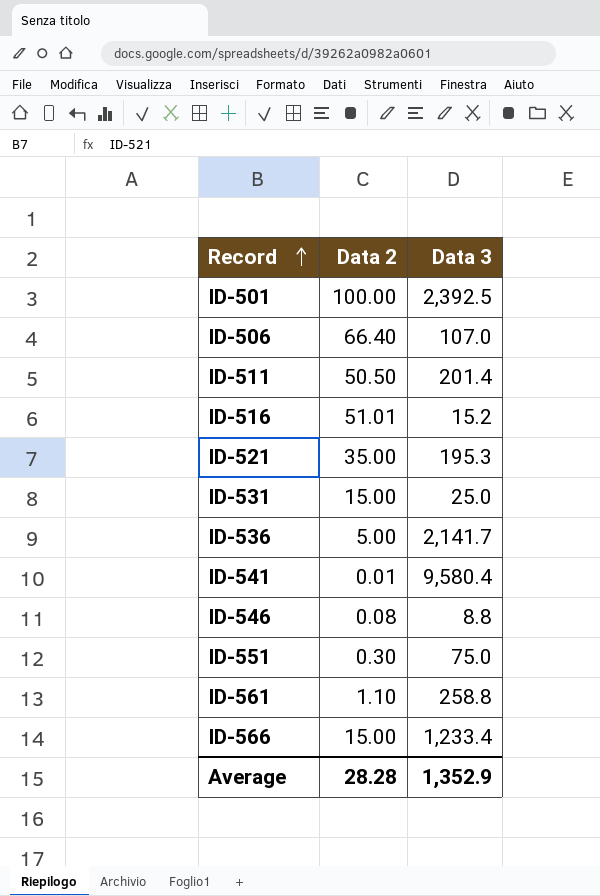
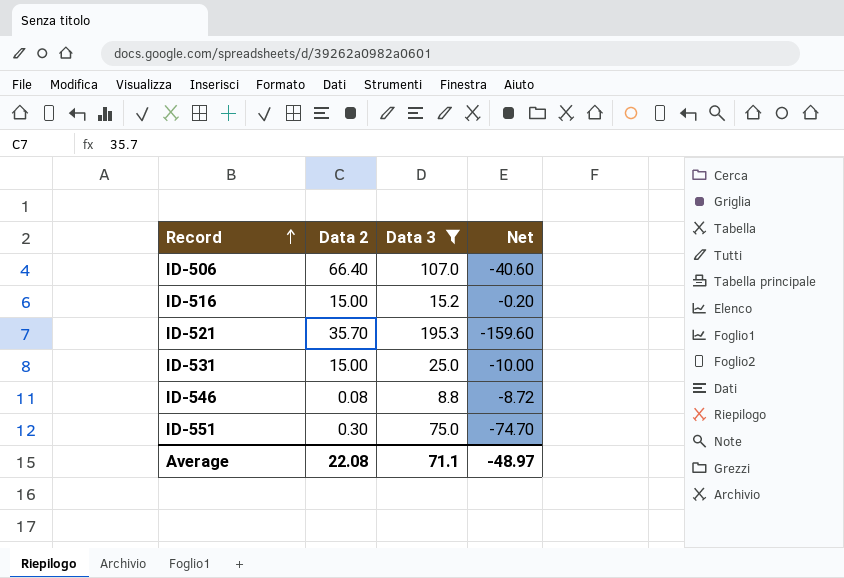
filter: none -> Data 3 <= 195.3
column Net | formula: none -> [Data 2] - [Data 3]
ID-516 | Data 2: 51.01 -> 15.00
ID-521 | Data 2: 35.00 -> 35.70
Average | Data 2: 28.28 -> 22.08
Average | Data 3: 1,352.9 -> 71.1

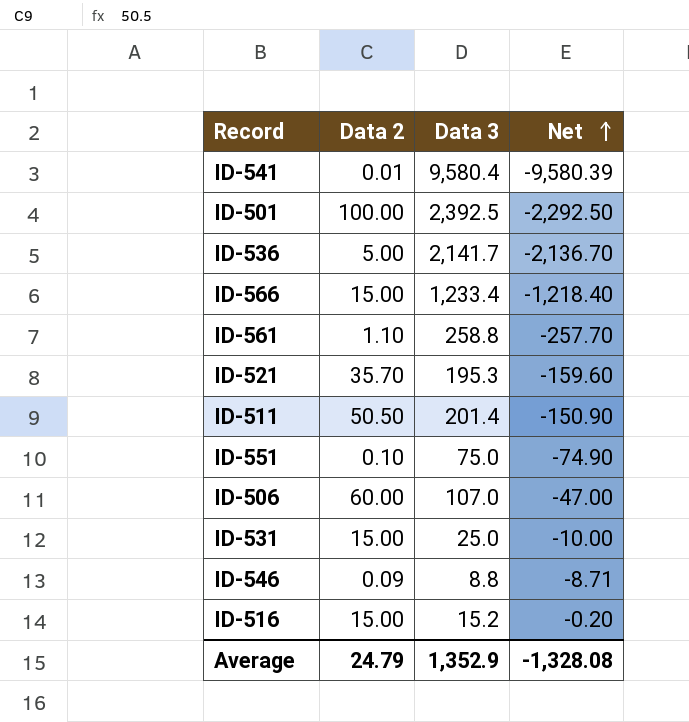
filter: Data 3 <= 195.3 -> none
row order: Record ascending -> Net ascending
ID-551 | Data 2: 0.30 -> 0.10
ID-551 | Net: -74.70 -> -74.90
ID-506 | Data 2: 66.40 -> 60.00
ID-506 | Net: -40.60 -> -47.00
ID-546 | Data 2: 0.08 -> 0.09
ID-546 | Net: -8.72 -> -8.71
Average | Data 2: 22.08 -> 24.79
Average | Data 3: 71.1 -> 1,352.9
Average | Net: -48.97 -> -1,328.08

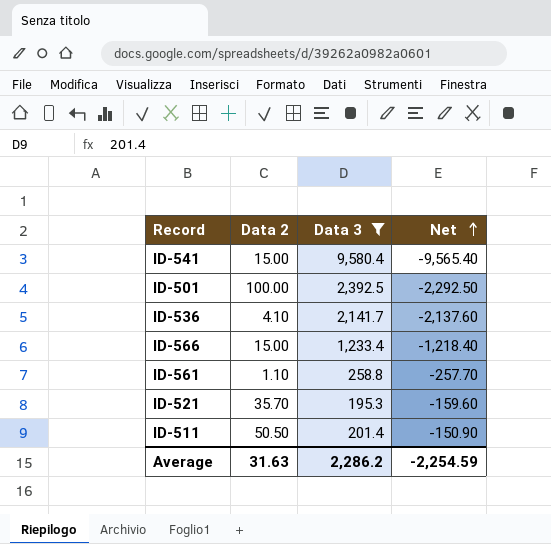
filter: none -> Data 3 >= 195.3
ID-541 | Data 2: 0.01 -> 15.00
ID-541 | Net: -9,580.39 -> -9,565.40
ID-536 | Data 2: 5.00 -> 4.10
ID-536 | Net: -2,136.70 -> -2,137.60
Average | Data 2: 24.79 -> 31.63
Average | Data 3: 1,352.9 -> 2,286.2
Average | Net: -1,328.08 -> -2,254.59

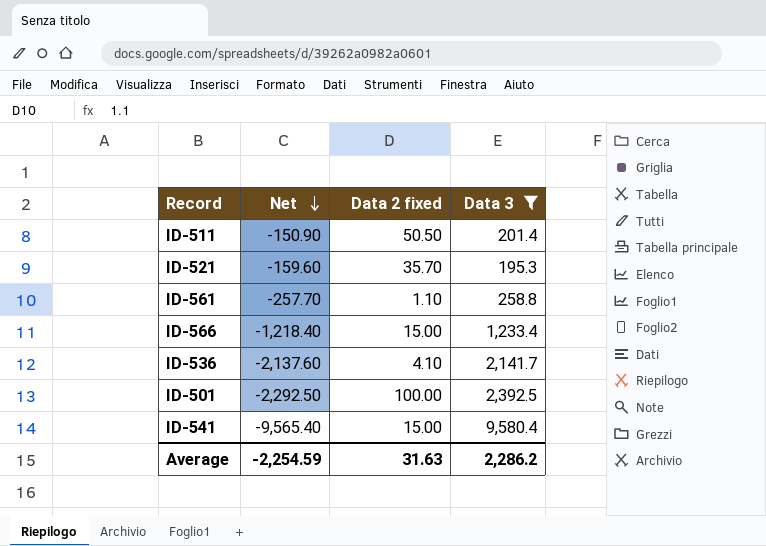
row order: Net ascending -> Net descending
column Net | position: 4 -> 2
column name: Data 2 -> Data 2 fixed

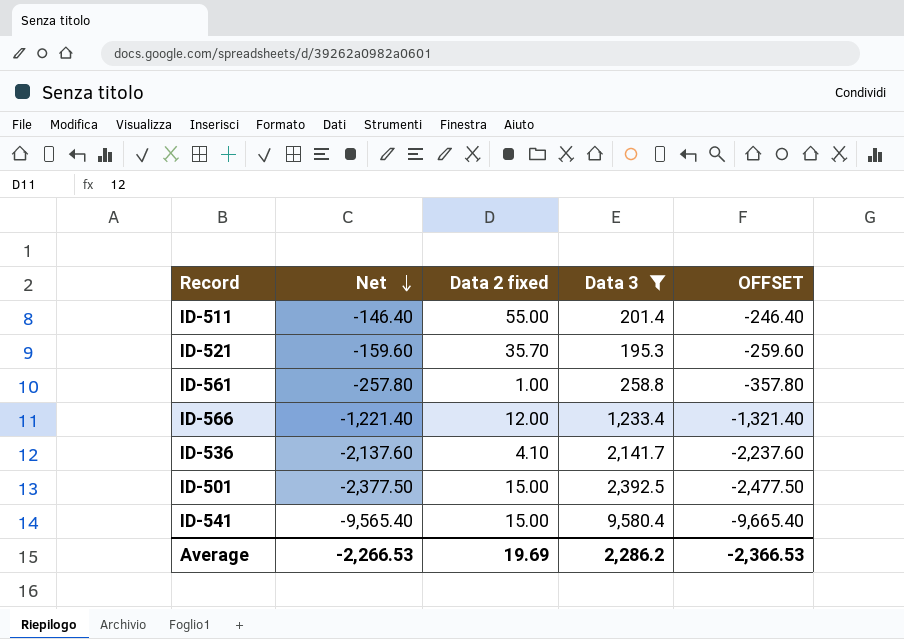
column OFFSET | formula: none -> [Net] - 100
ID-511 | Net: -150.90 -> -146.40
ID-511 | Data 2 fixed: 50.50 -> 55.00
ID-561 | Net: -257.70 -> -257.80
ID-561 | Data 2 fixed: 1.10 -> 1.00
ID-566 | Net: -1,218.40 -> -1,221.40
ID-566 | Data 2 fixed: 15.00 -> 12.00
ID-501 | Net: -2,292.50 -> -2,377.50
ID-501 | Data 2 fixed: 100.00 -> 15.00
Average | Net: -2,254.59 -> -2,266.53
Average | Data 2 fixed: 31.63 -> 19.69

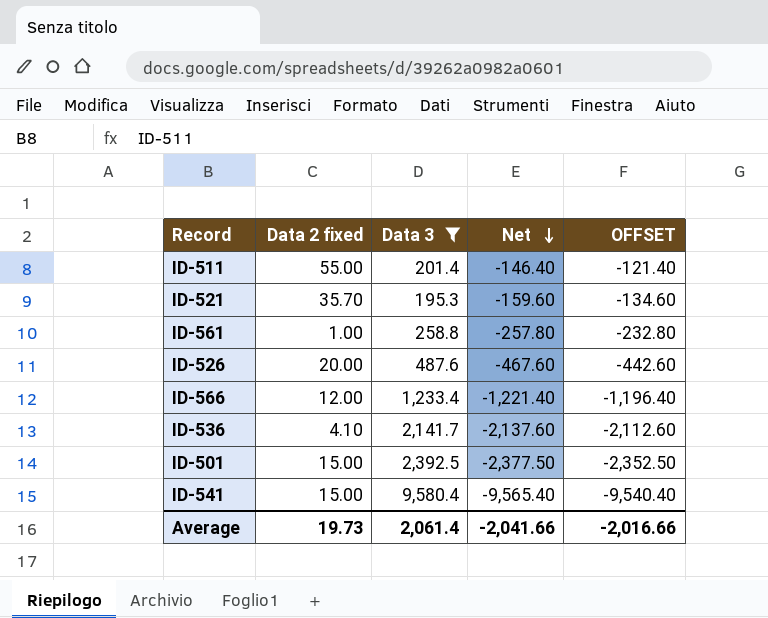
column Net | position: 2 -> 4
column OFFSET | formula: [Net] - 100 -> [Net] + 25
row ID-526: none -> 20.00 | 487.6 | -467.60 | -442.60
Average | Data 2 fixed: 19.69 -> 19.73
Average | Data 3: 2,286.2 -> 2,061.4
Average | Net: -2,266.53 -> -2,041.66
Average | OFFSET: -2,366.53 -> -2,016.66

